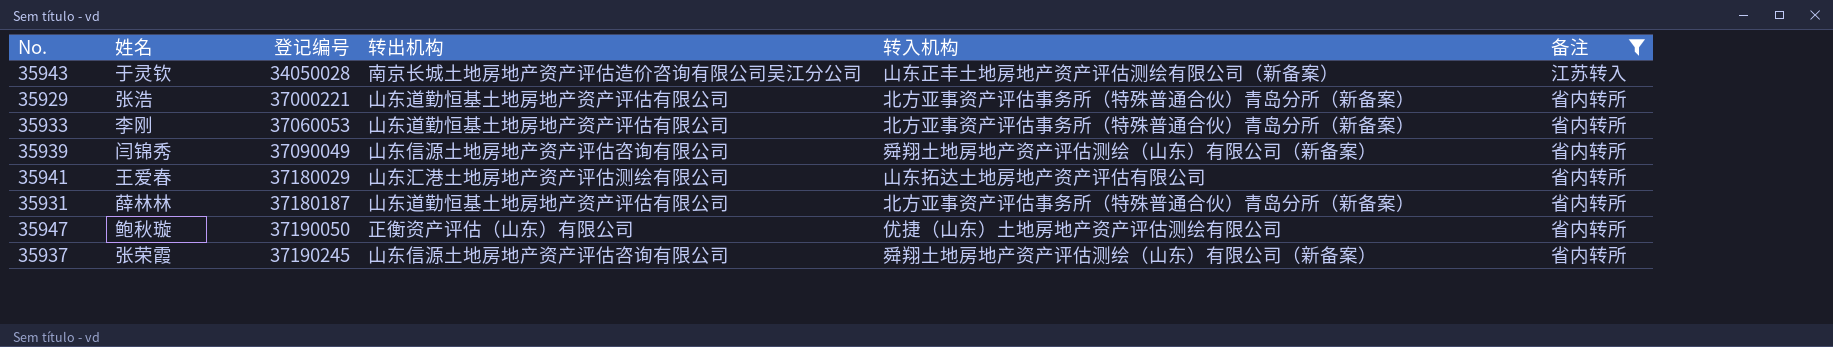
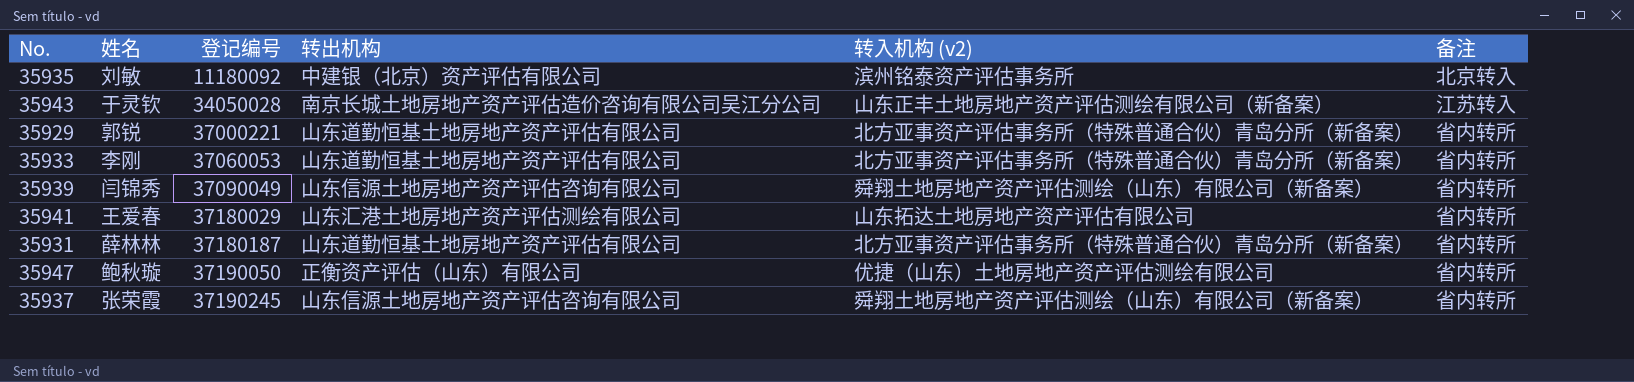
filter: 备注 != 北京转入 -> none
column name: 转入机构 -> 转入机构 (v2)
35929 | 姓名: 张浩 -> 郭锐

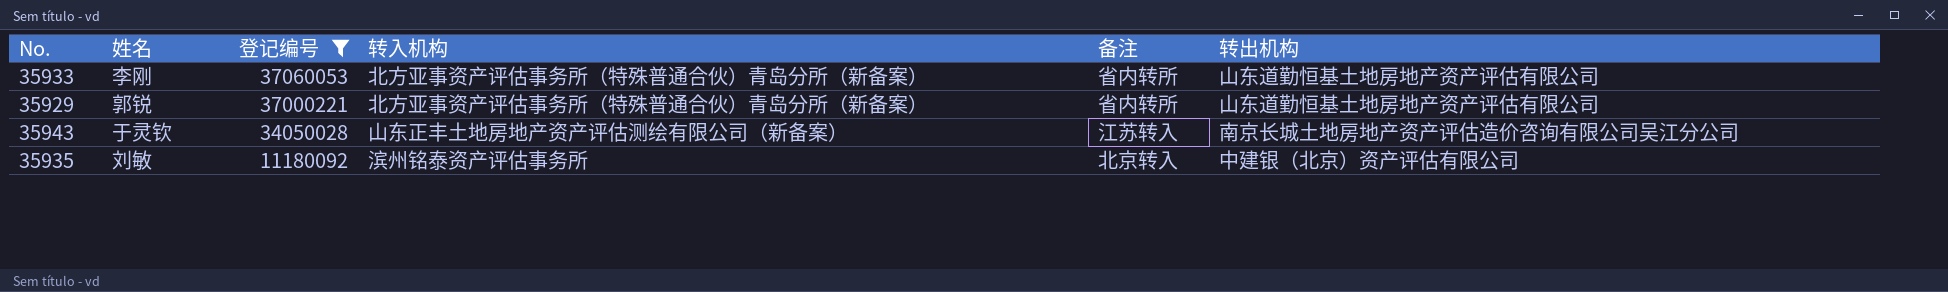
filter: none -> 登记编号 <= 37060053
row order: 登记编号 ascending -> 登记编号 descending
column name: 转入机构 (v2) -> 转入机构
column 转出机构 | position: 4 -> 6

